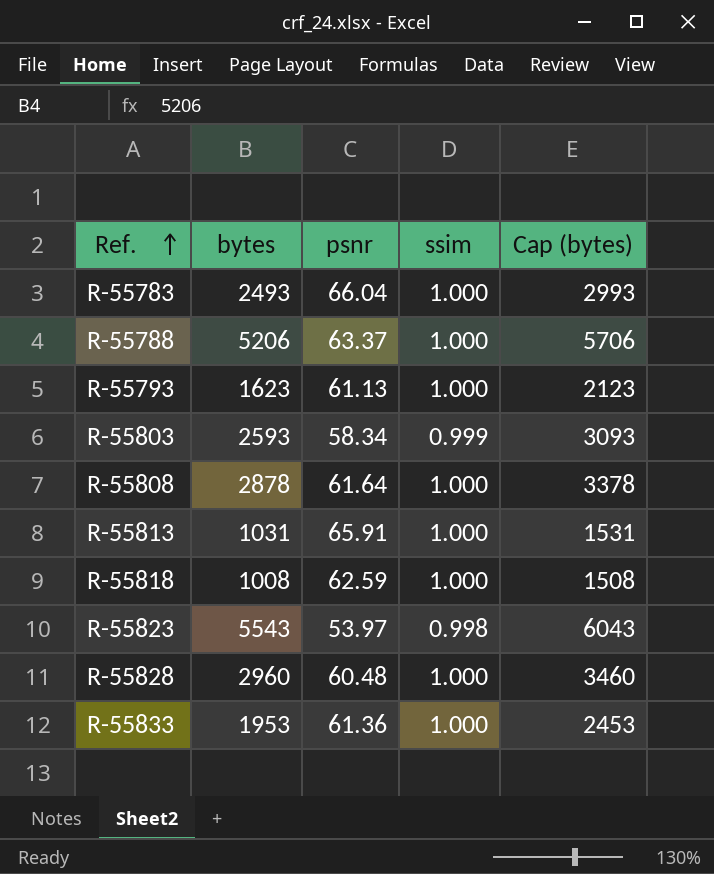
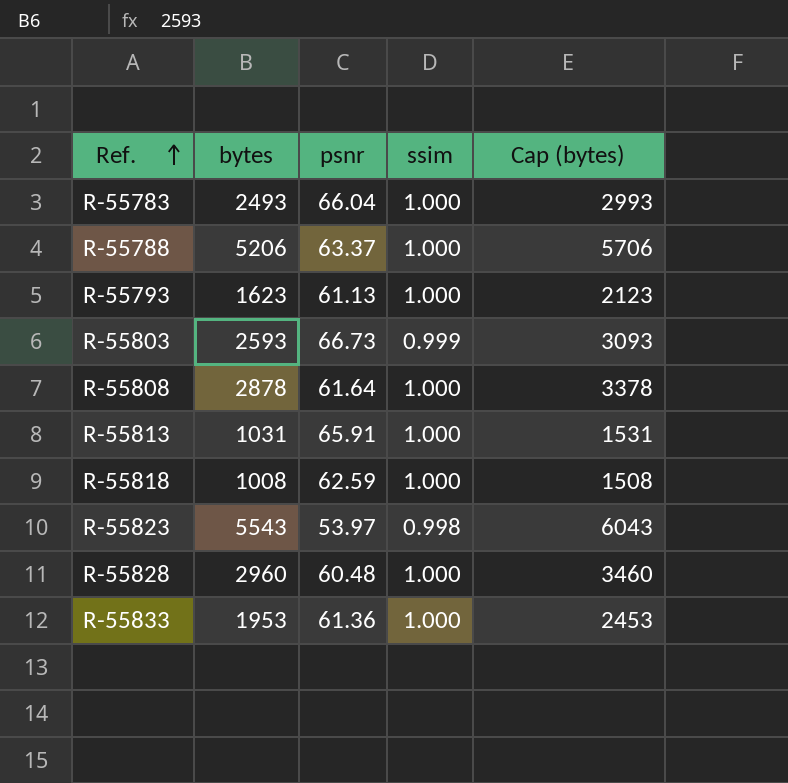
R-55803 | psnr: 58.34 -> 66.73

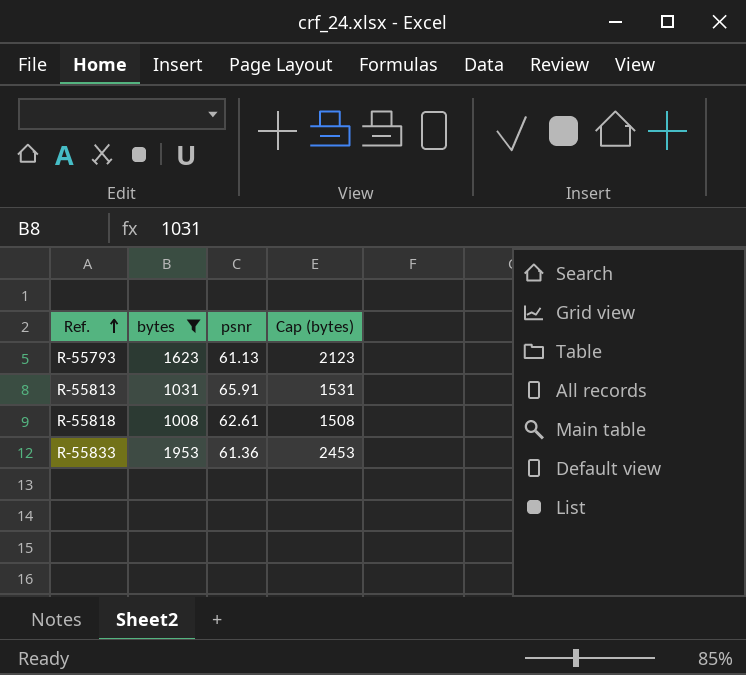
filter: none -> bytes <= 1953
column ssim | position: 4 -> none
R-55818 | psnr: 62.59 -> 62.61

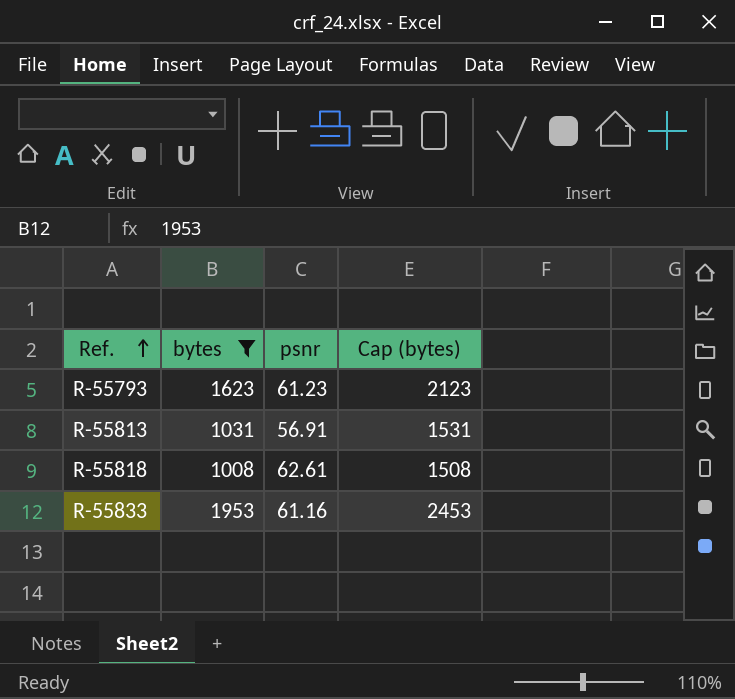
R-55793 | psnr: 61.13 -> 61.23
R-55813 | psnr: 65.91 -> 56.91
R-55833 | psnr: 61.36 -> 61.16

